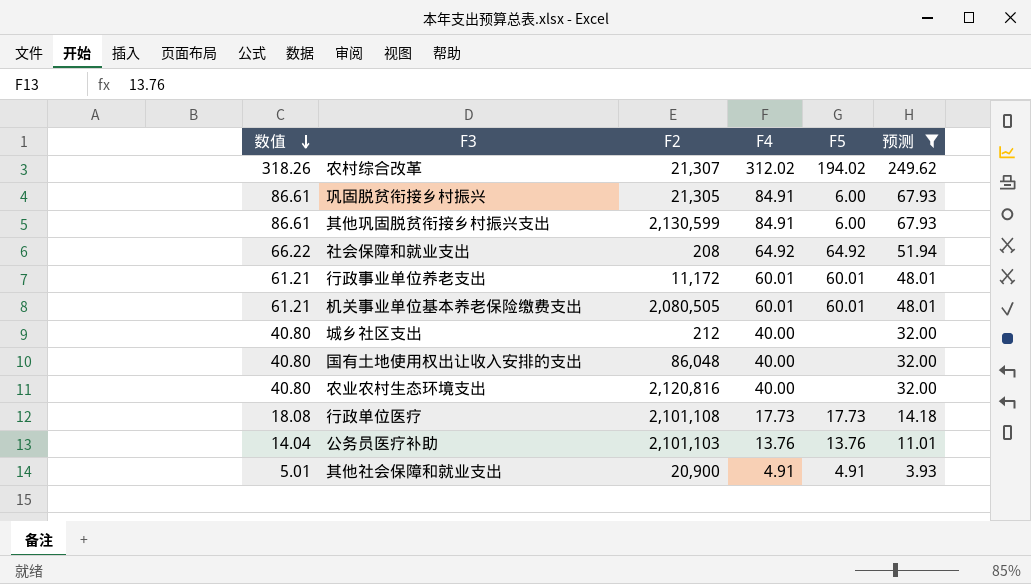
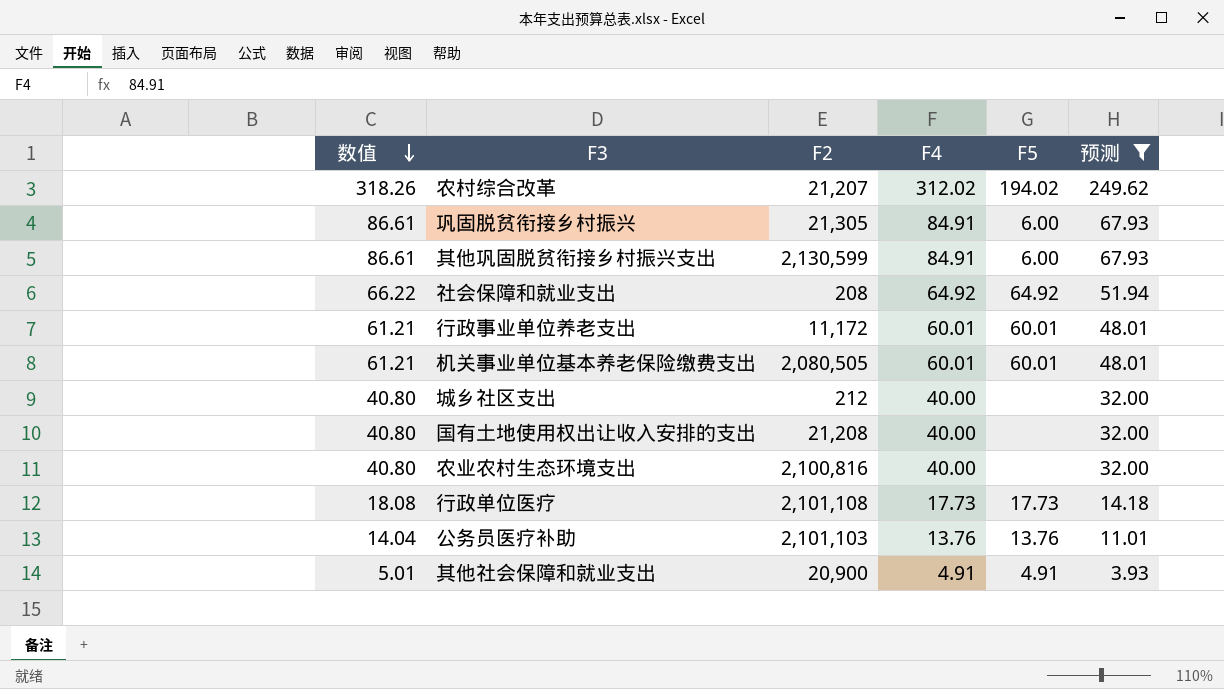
农村综合改革 | F2: 21,307 -> 21,207
国有土地使用权出让收入安排的支出 | F2: 86,048 -> 21,208
农业农村生态环境支出 | F2: 2,120,816 -> 2,100,816

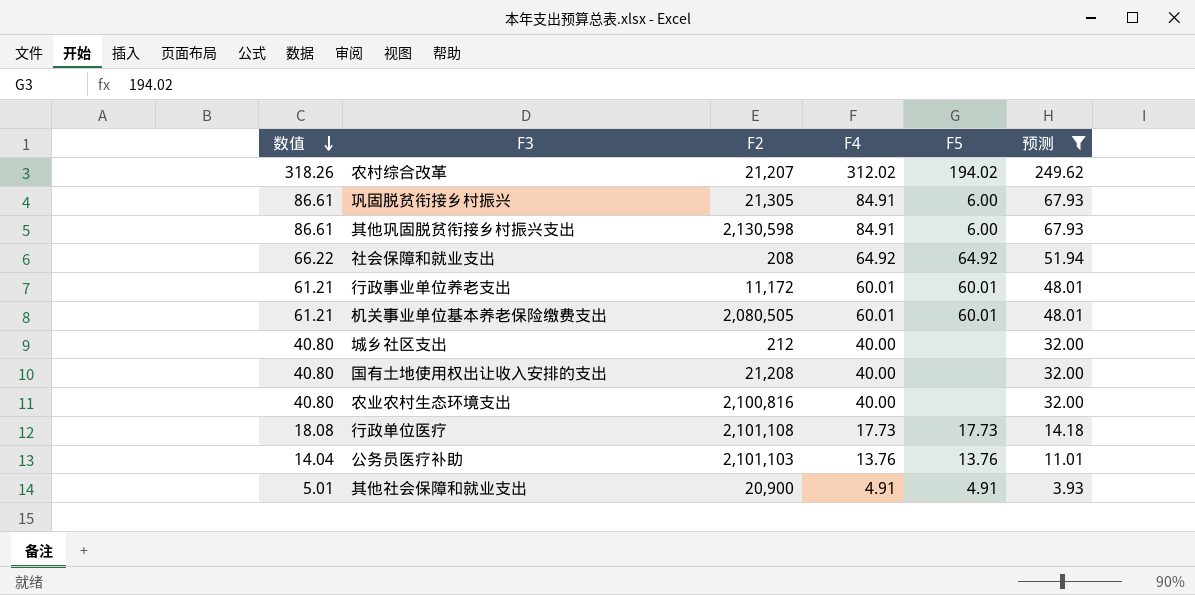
其他巩固脱贫衔接乡村振兴支出 | F2: 2,130,599 -> 2,130,598

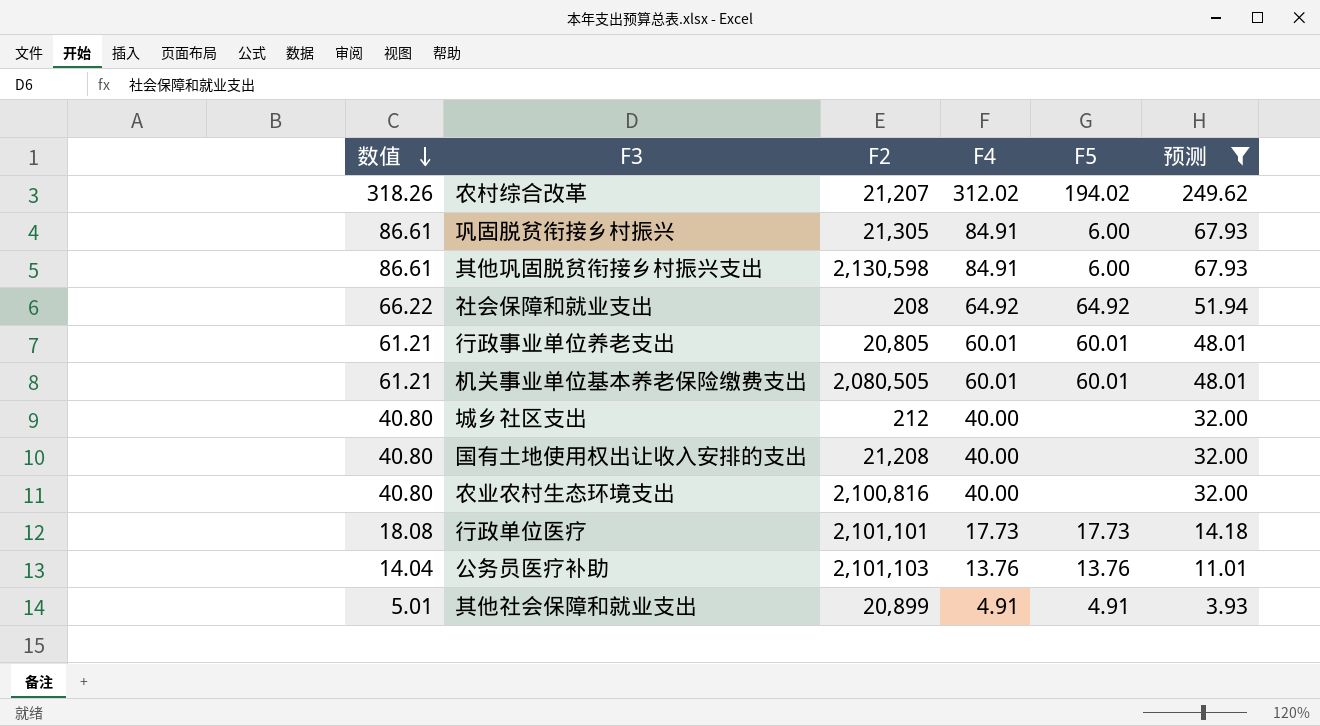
行政事业单位养老支出 | F2: 11,172 -> 20,805
行政单位医疗 | F2: 2,101,108 -> 2,101,101
其他社会保障和就业支出 | F2: 20,900 -> 20,899

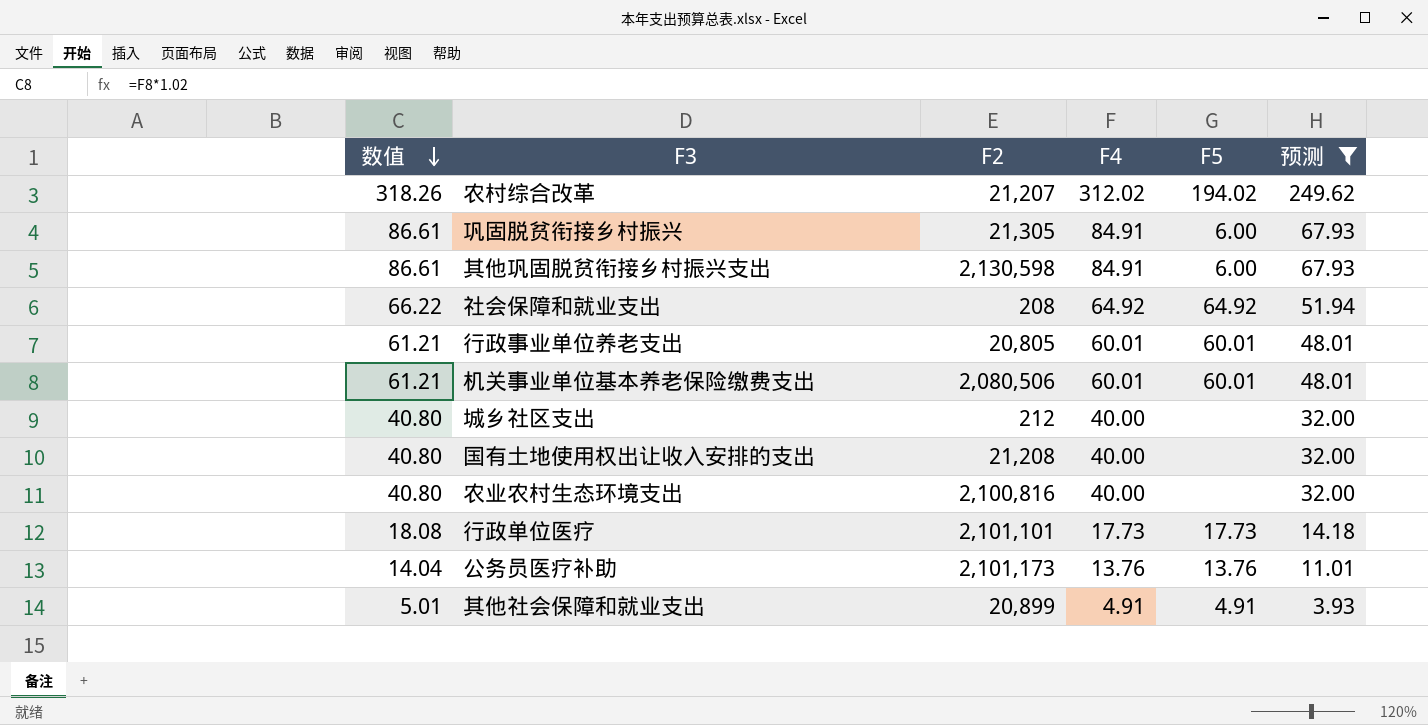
机关事业单位基本养老保险缴费支出 | F2: 2,080,505 -> 2,080,506
公务员医疗补助 | F2: 2,101,103 -> 2,101,173

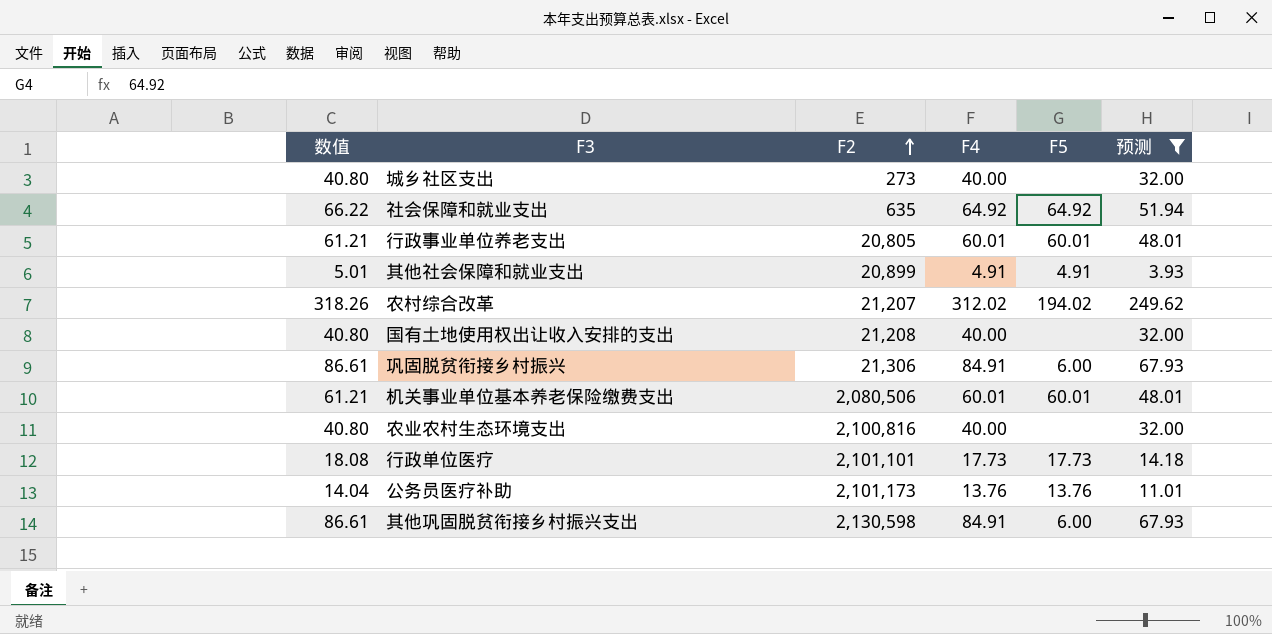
row order: 数值 descending -> F2 ascending
城乡社区支出 | F2: 212 -> 273
社会保障和就业支出 | F2: 208 -> 635
巩固脱贫衔接乡村振兴 | F2: 21,305 -> 21,306

